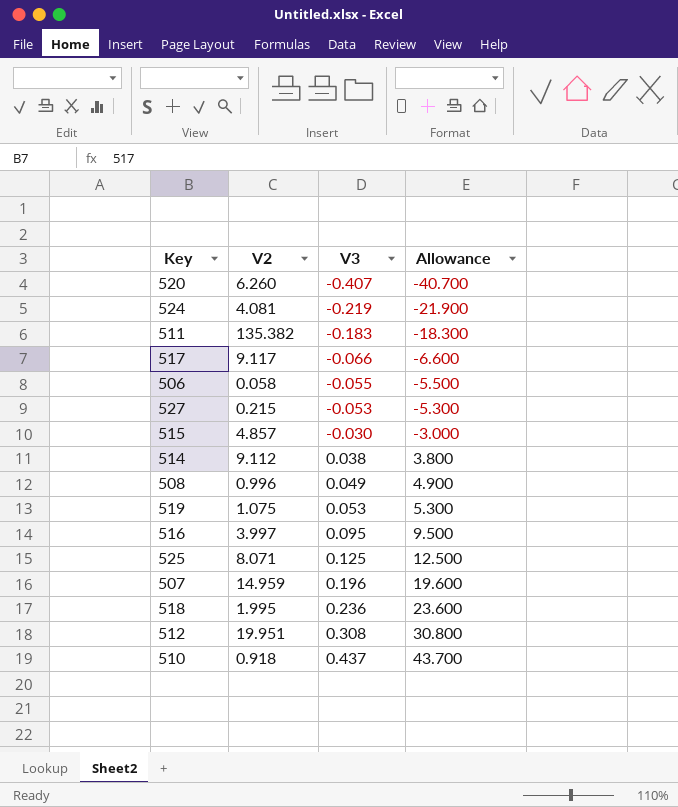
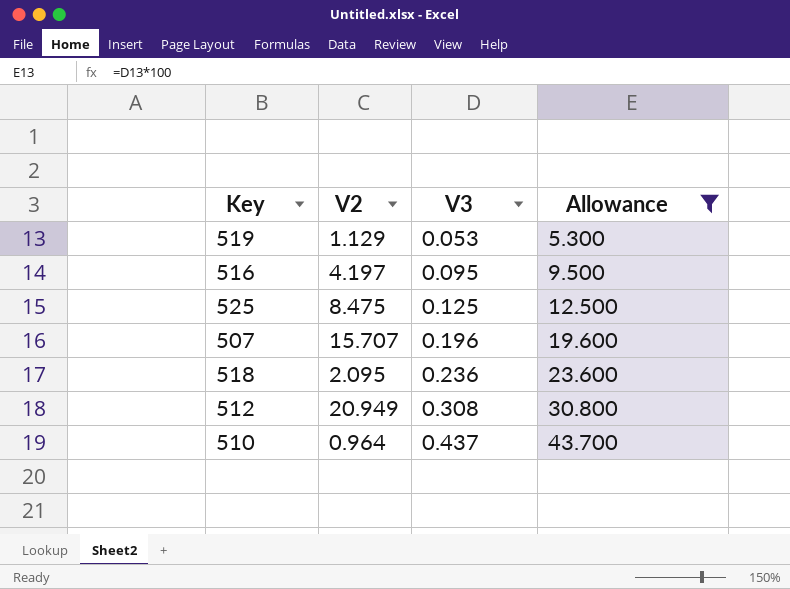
filter: none -> Allowance >= 5.300
519 | V2: 1.075 -> 1.129
516 | V2: 3.997 -> 4.197
525 | V2: 8.071 -> 8.475
507 | V2: 14.959 -> 15.707
518 | V2: 1.995 -> 2.095
512 | V2: 19.951 -> 20.949
510 | V2: 0.918 -> 0.964

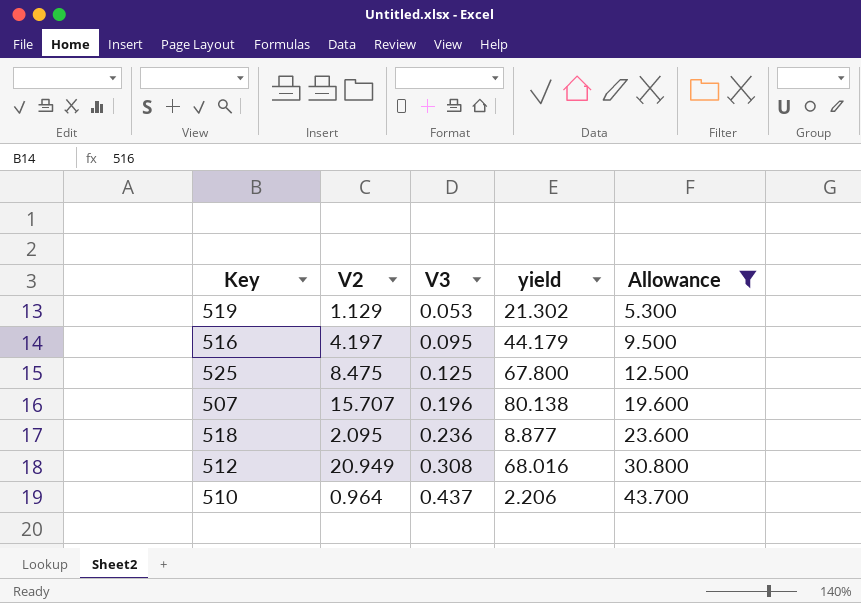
column yield | formula: none -> [V2] / [V3]

